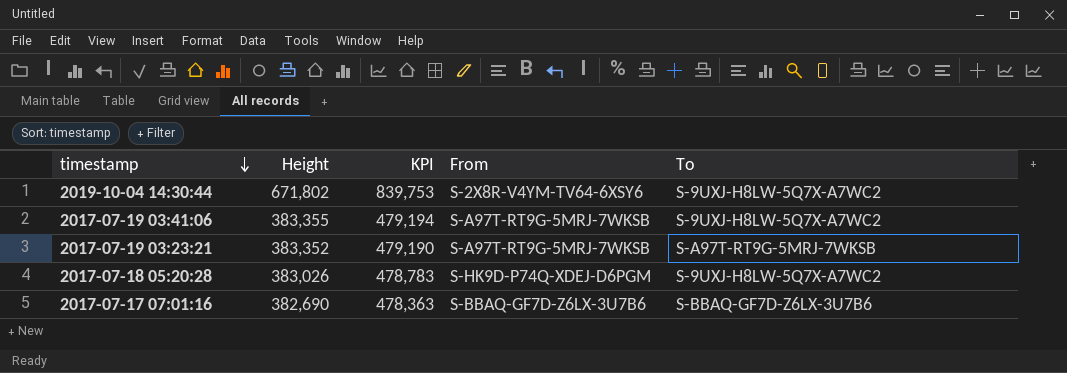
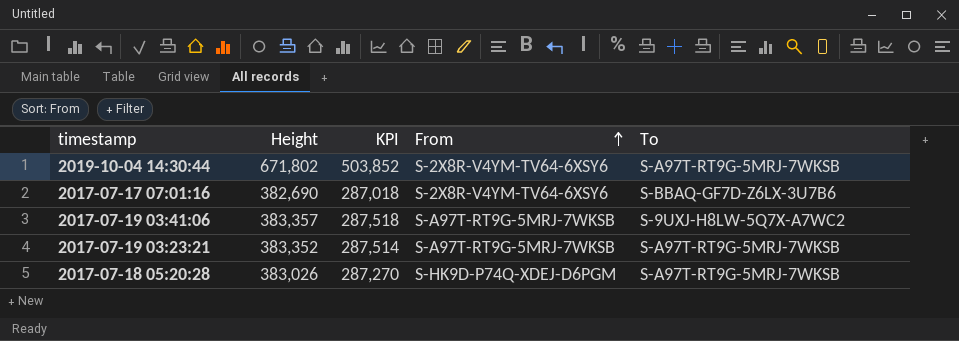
row order: timestamp descending -> From ascending
column KPI | formula: [Height] * 1.25 -> [Height] * 0.75
2019-10-04 14:30:44 | To: S-9UXJ-H8LW-5Q7X-A7WC2 -> S-A97T-RT9G-5MRJ-7WKSB
2017-07-17 07:01:16 | From: S-BBAQ-GF7D-Z6LX-3U7B6 -> S-2X8R-V4YM-TV64-6XSY6
2017-07-19 03:41:06 | Height: 383,355 -> 383,357
2017-07-18 05:20:28 | To: S-9UXJ-H8LW-5Q7X-A7WC2 -> S-A97T-RT9G-5MRJ-7WKSB

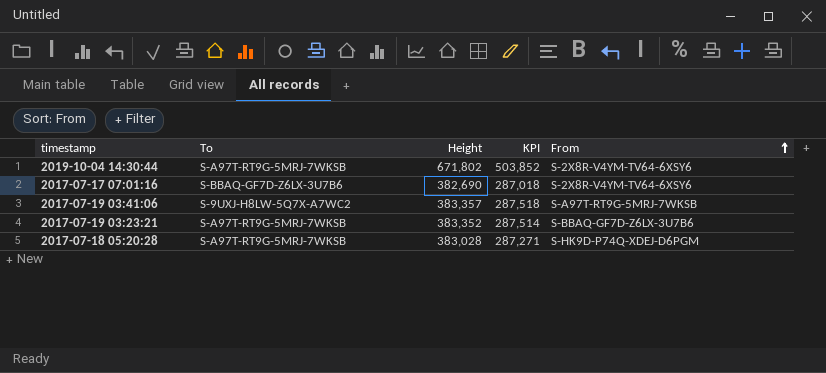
column To | position: 5 -> 2
2017-07-19 03:23:21 | From: S-A97T-RT9G-5MRJ-7WKSB -> S-BBAQ-GF7D-Z6LX-3U7B6
2017-07-18 05:20:28 | Height: 383,026 -> 383,028
2017-07-18 05:20:28 | KPI: 287,270 -> 287,271

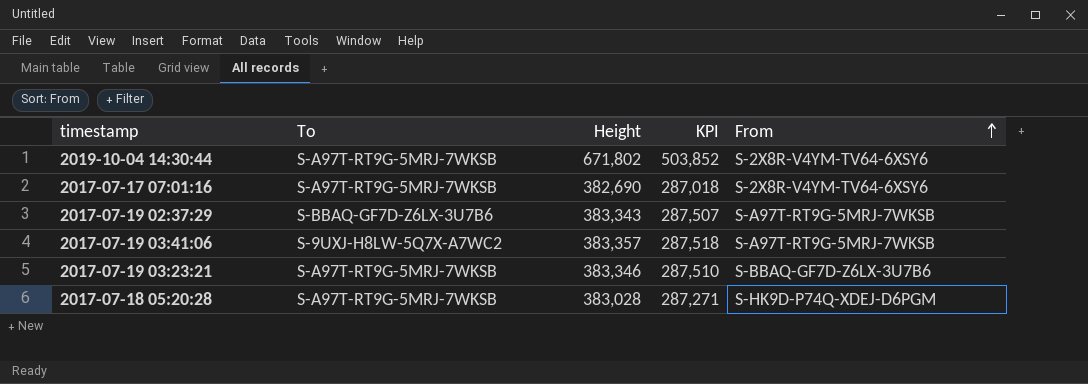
2017-07-17 07:01:16 | To: S-BBAQ-GF7D-Z6LX-3U7B6 -> S-A97T-RT9G-5MRJ-7WKSB
row 2017-07-19 02:37:29: none -> S-BBAQ-GF7D-Z6LX-3U7B6 | 383,343 | 287,507 | S-A97T-RT9G-5MRJ-7WKSB
2017-07-19 03:23:21 | Height: 383,352 -> 383,346
2017-07-19 03:23:21 | KPI: 287,514 -> 287,510

